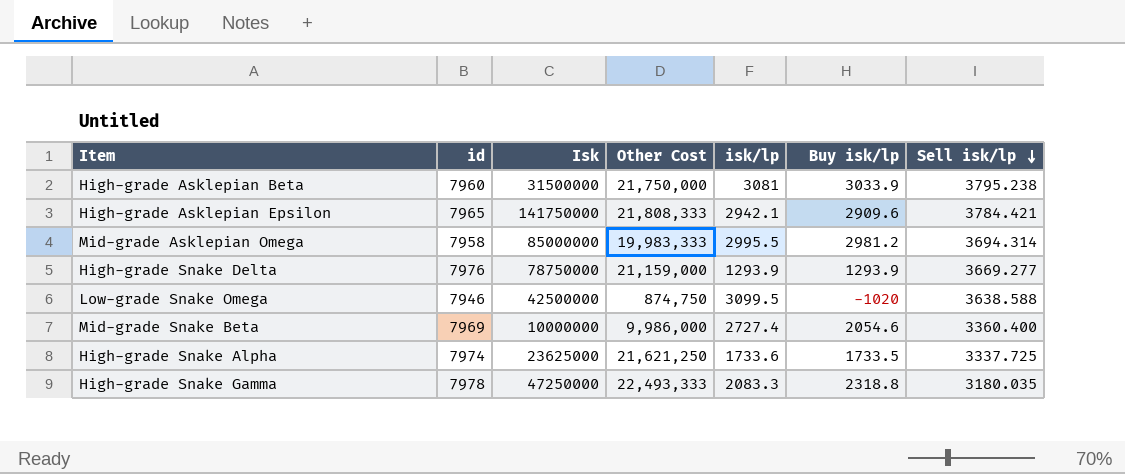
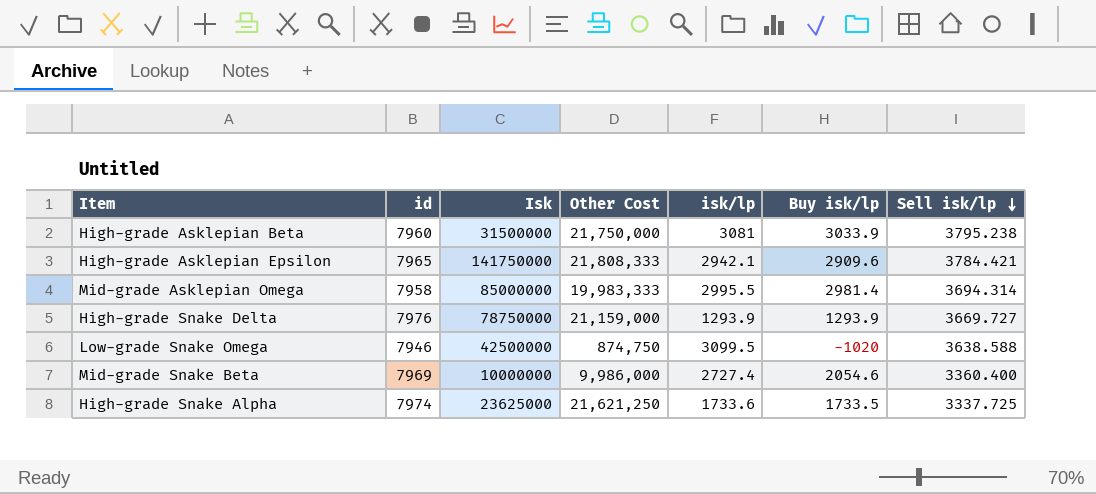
row High-grade Snake Gamma: 7978 | 47250000 | 22,493,333 | 2083.3 | 2318.8 | 3180.035 -> none
Mid-grade Asklepian Omega | Buy isk/lp: 2981.2 -> 2981.4
High-grade Snake Delta | Sell isk/lp: 3669.277 -> 3669.727

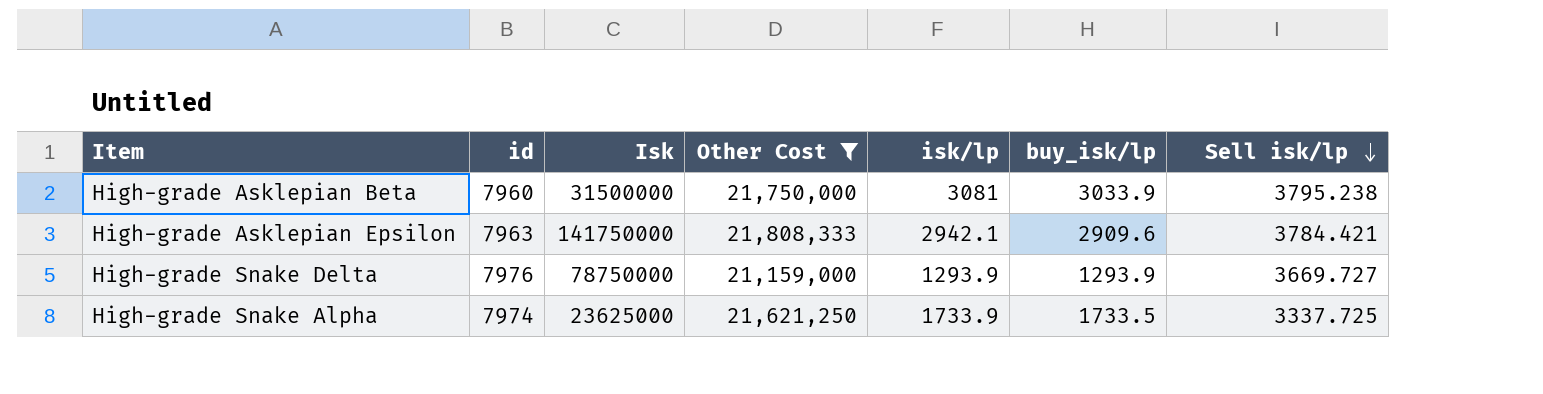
filter: none -> Other Cost >= 21,159,000
column name: Buy isk/lp -> buy_isk/lp
High-grade Asklepian Epsilon | id: 7965 -> 7963
High-grade Snake Alpha | isk/lp: 1733.6 -> 1733.9

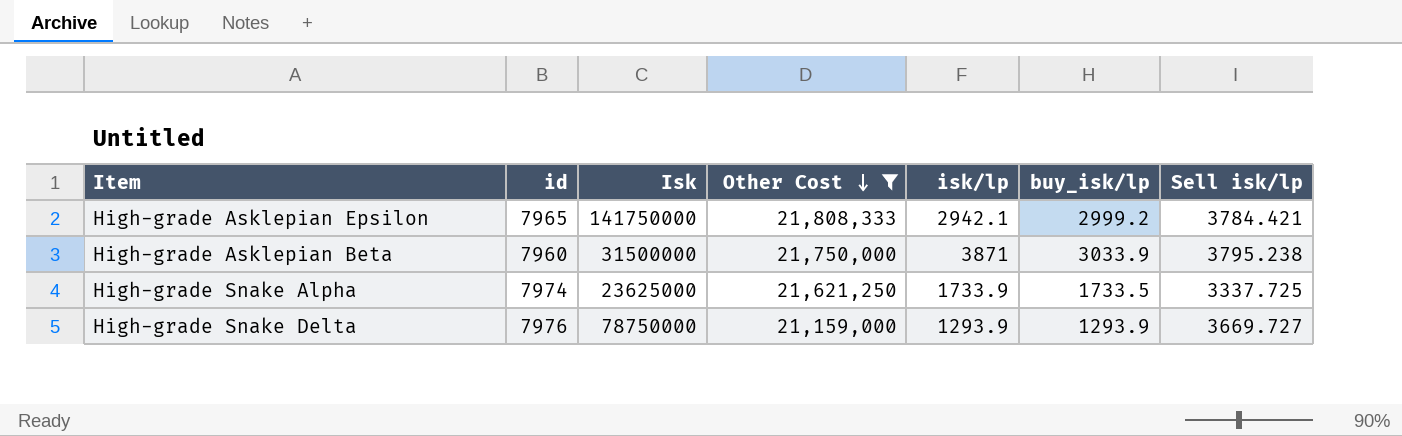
row order: Sell isk/lp descending -> Other Cost descending
High-grade Asklepian Epsilon | id: 7963 -> 7965
High-grade Asklepian Epsilon | buy_isk/lp: 2909.6 -> 2999.2
High-grade Asklepian Beta | isk/lp: 3081 -> 3871

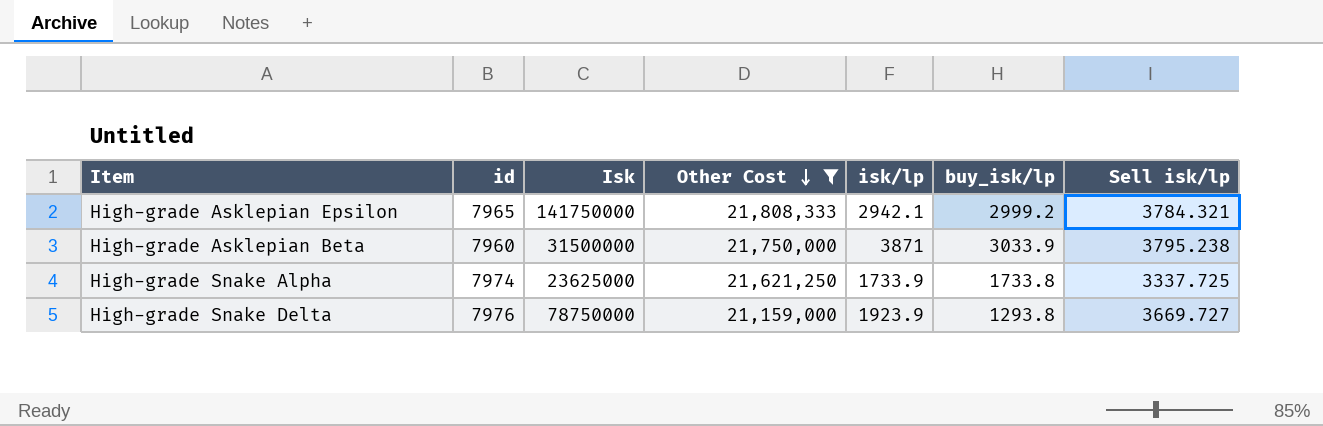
High-grade Asklepian Epsilon | Sell isk/lp: 3784.421 -> 3784.321
High-grade Snake Alpha | buy_isk/lp: 1733.5 -> 1733.8
High-grade Snake Delta | isk/lp: 1293.9 -> 1923.9
High-grade Snake Delta | buy_isk/lp: 1293.9 -> 1293.8

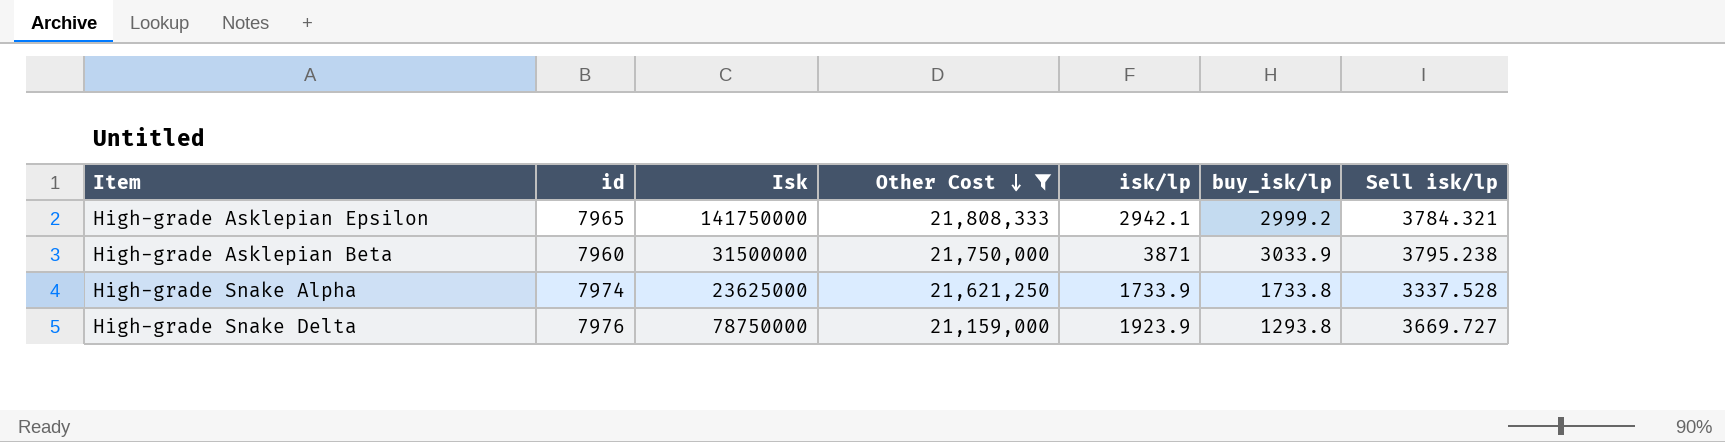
High-grade Snake Alpha | Sell isk/lp: 3337.725 -> 3337.528

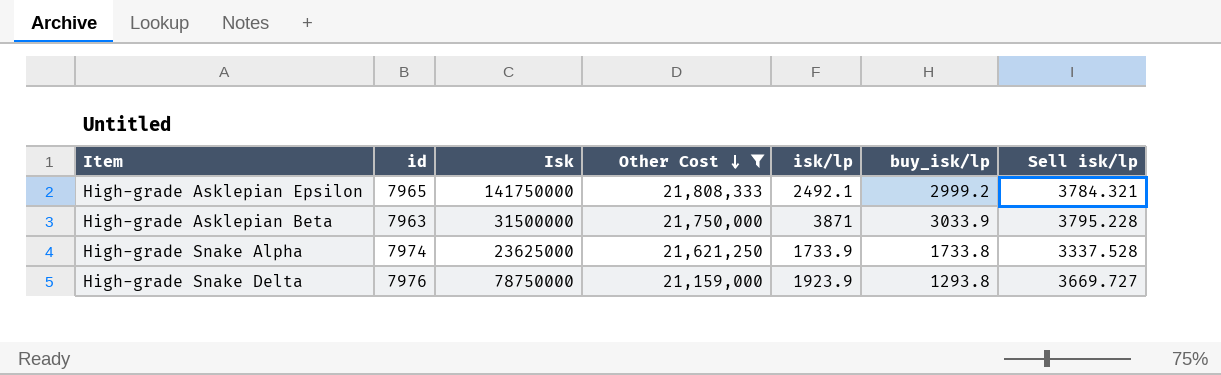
High-grade Asklepian Epsilon | isk/lp: 2942.1 -> 2492.1
High-grade Asklepian Beta | id: 7960 -> 7963
High-grade Asklepian Beta | Sell isk/lp: 3795.238 -> 3795.228

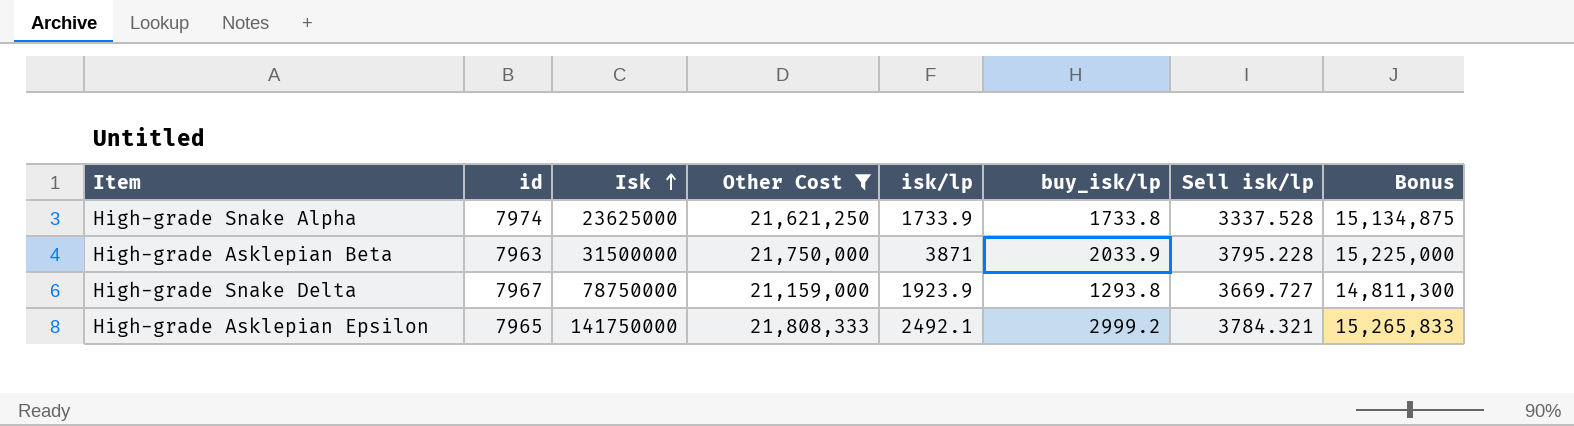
row order: Other Cost descending -> Isk ascending
column Bonus | formula: none -> [Other Cost] * 0.7
High-grade Asklepian Beta | buy_isk/lp: 3033.9 -> 2033.9
High-grade Snake Delta | id: 7976 -> 7967

